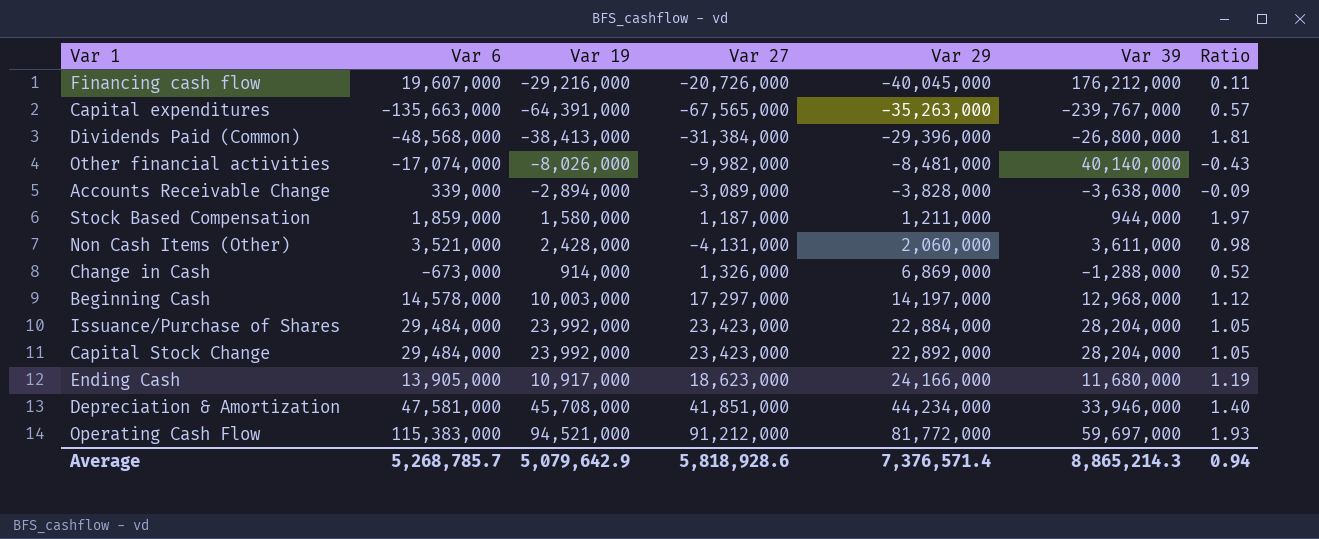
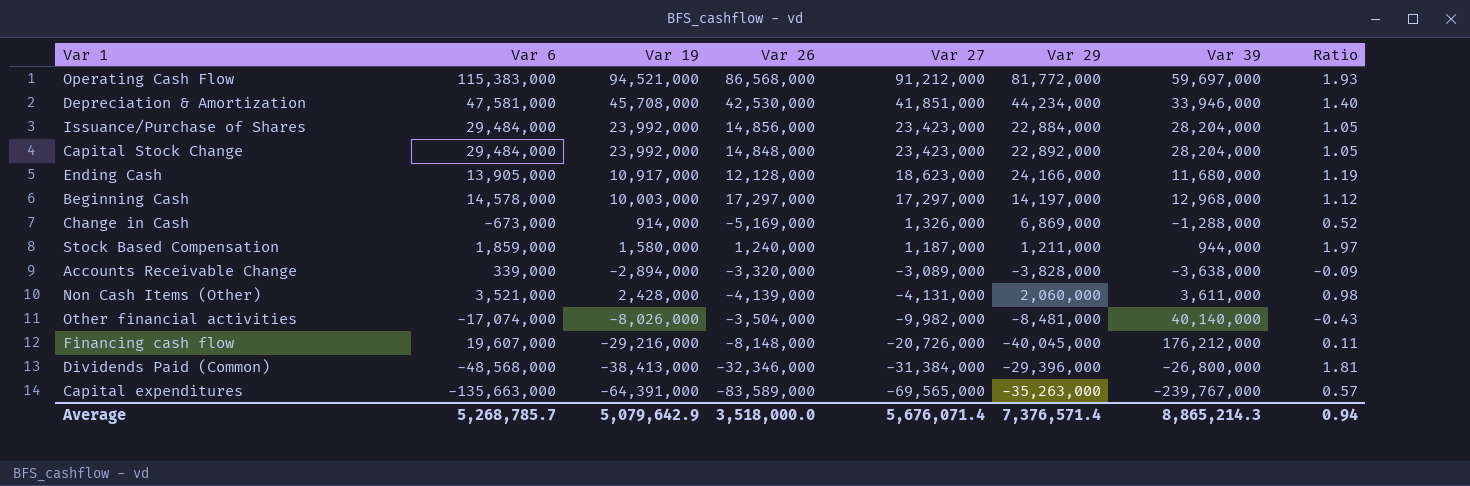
row order: Var 29 ascending -> Var 27 descending
column Var 26 | position: none -> 4
Capital expenditures | Var 27: -67,565,000 -> -69,565,000
Average | Var 27: 5,818,928.6 -> 5,676,071.4

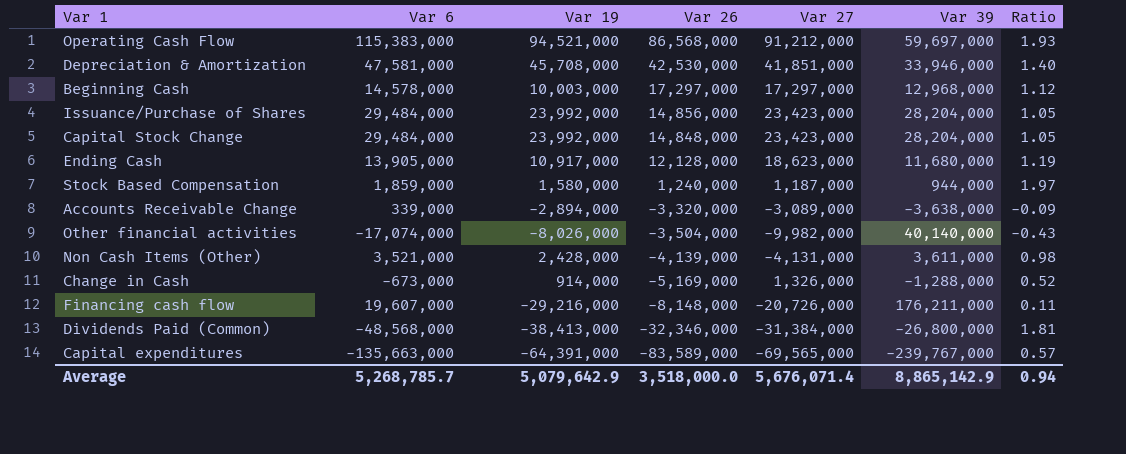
row order: Var 27 descending -> Var 26 descending
column Var 29 | position: 6 -> none
Financing cash flow | Var 39: 176,212,000 -> 176,211,000
Average | Var 39: 8,865,214.3 -> 8,865,142.9

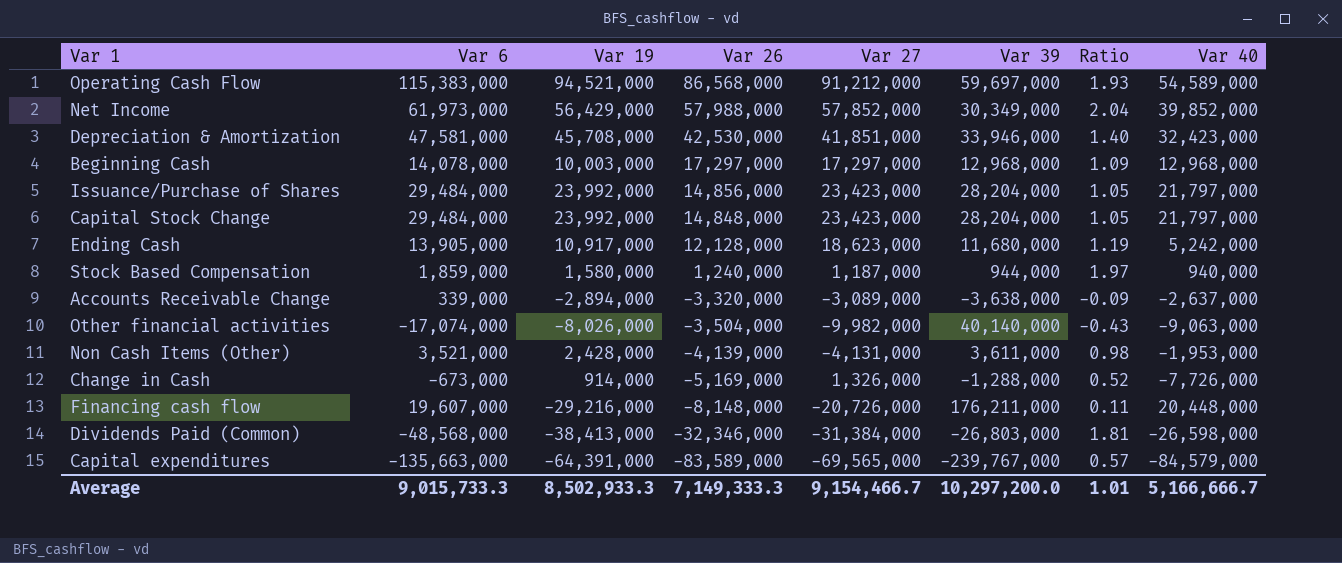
column Var 40 | position: none -> 8
row Net Income: none -> 61,973,000 | 56,429,000 | 57,988,000 | 57,852,000 | 30,349,000 | 2.04 | 39,852,000
Beginning Cash | Var 6: 14,578,000 -> 14,078,000
Beginning Cash | Ratio: 1.12 -> 1.09
Dividends Paid (Common) | Var 39: -26,800,000 -> -26,803,000
Average | Var 6: 5,268,785.7 -> 9,015,733.3
Average | Var 19: 5,079,642.9 -> 8,502,933.3
Average | Var 26: 3,518,000.0 -> 7,149,333.3
Average | Var 27: 5,676,071.4 -> 9,154,466.7
Average | Var 39: 8,865,142.9 -> 10,297,200.0
Average | Ratio: 0.94 -> 1.01

